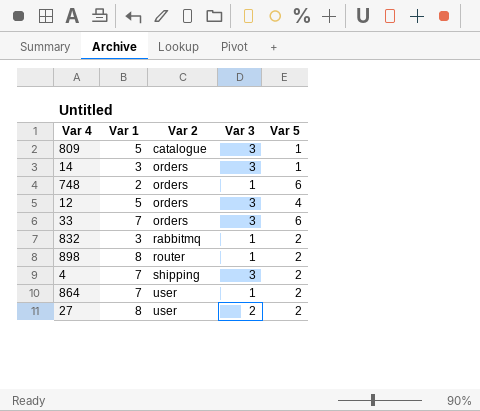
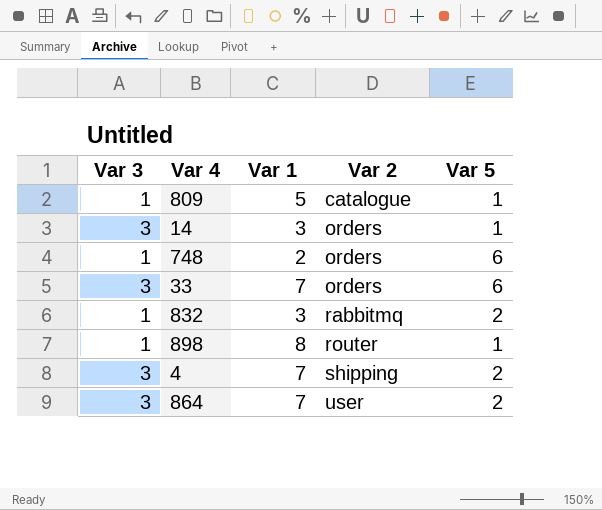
column Var 3 | position: 4 -> 1
row 12: 5 | orders | 3 | 4 -> none
row 27: 8 | user | 2 | 2 -> none
809 | Var 3: 3 -> 1
898 | Var 5: 2 -> 1
864 | Var 3: 1 -> 3

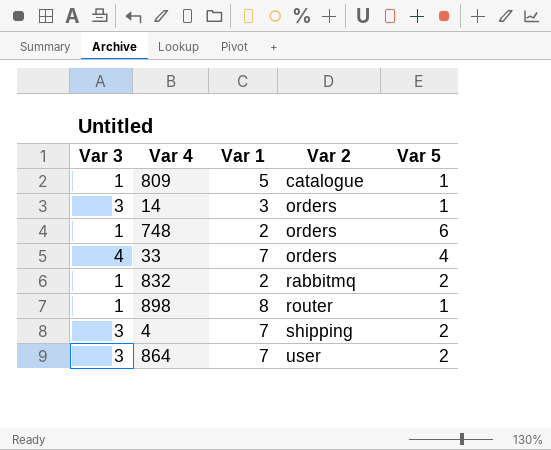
33 | Var 3: 3 -> 4
33 | Var 5: 6 -> 4
832 | Var 1: 3 -> 2

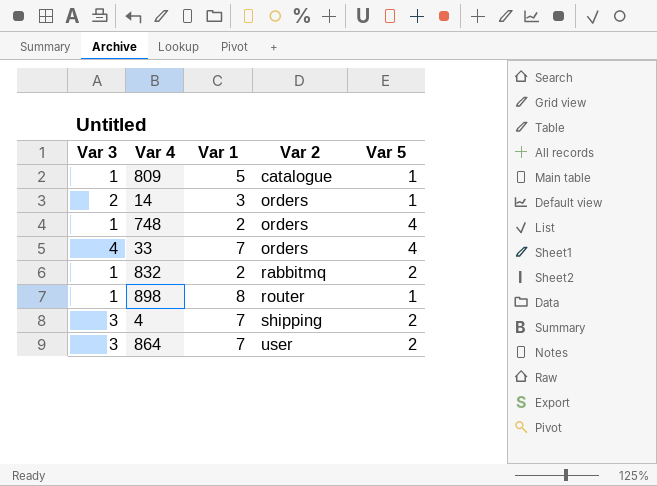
14 | Var 3: 3 -> 2
748 | Var 5: 6 -> 4

